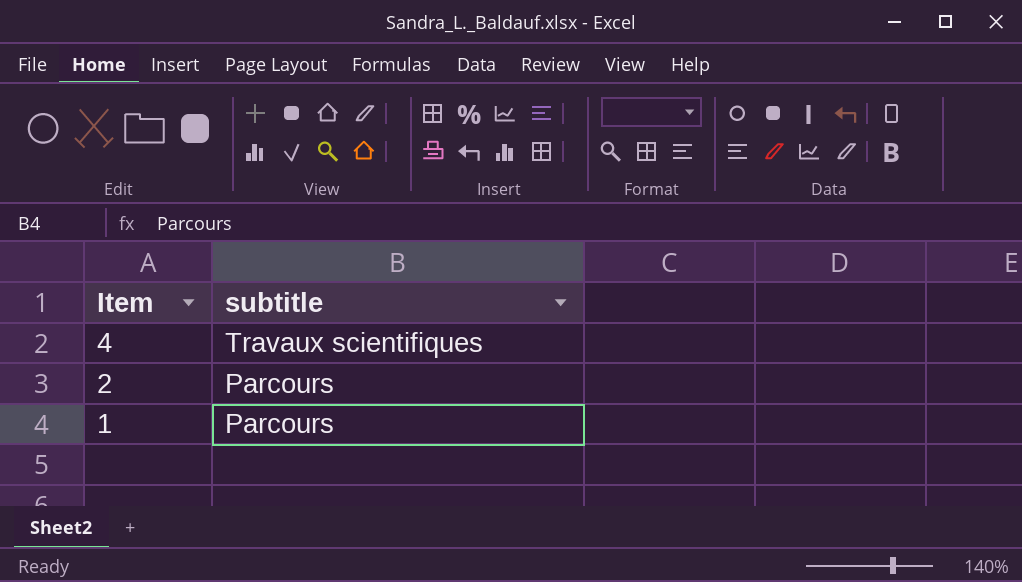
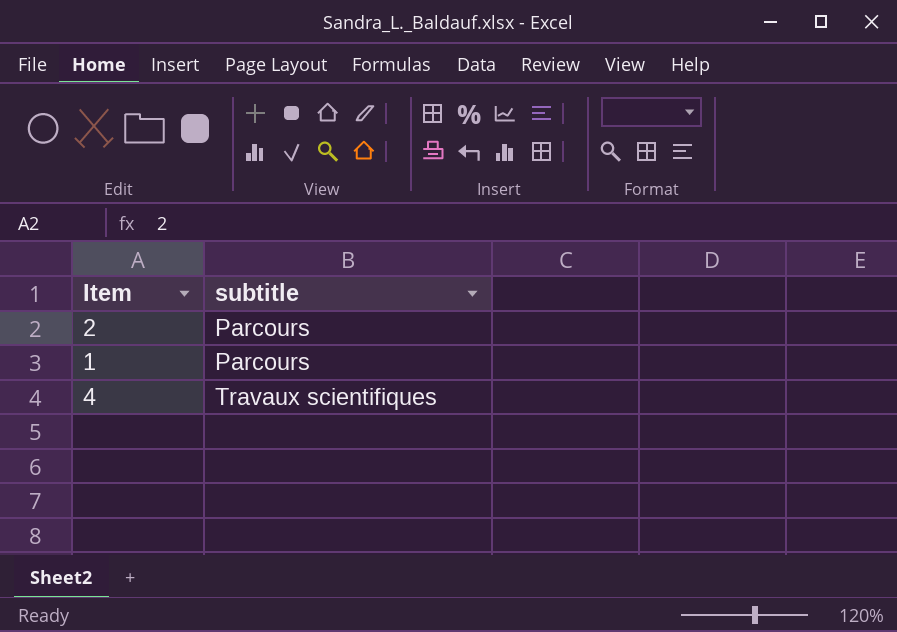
row order: Item descending -> subtitle ascending

